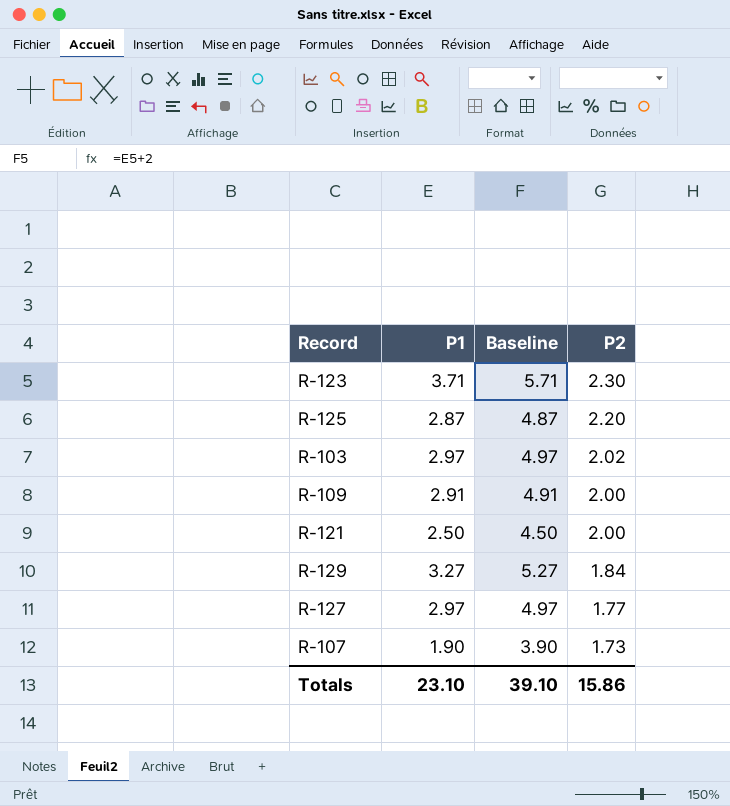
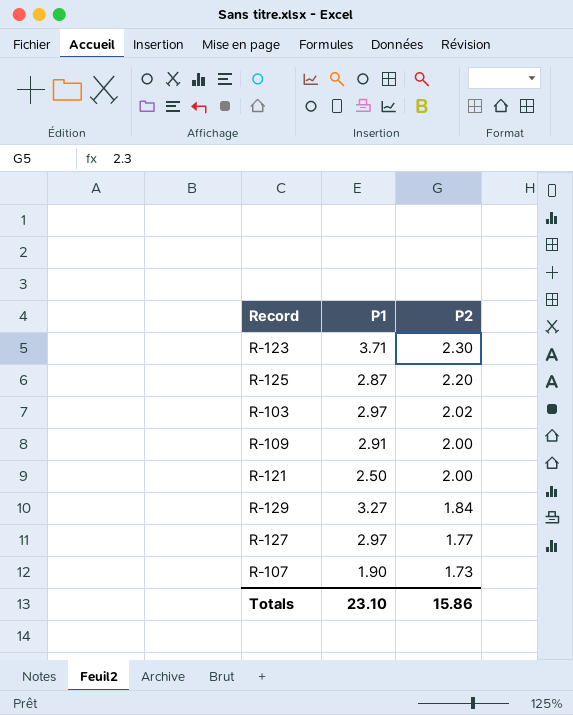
column Baseline | formula: [P1] + 2 -> none

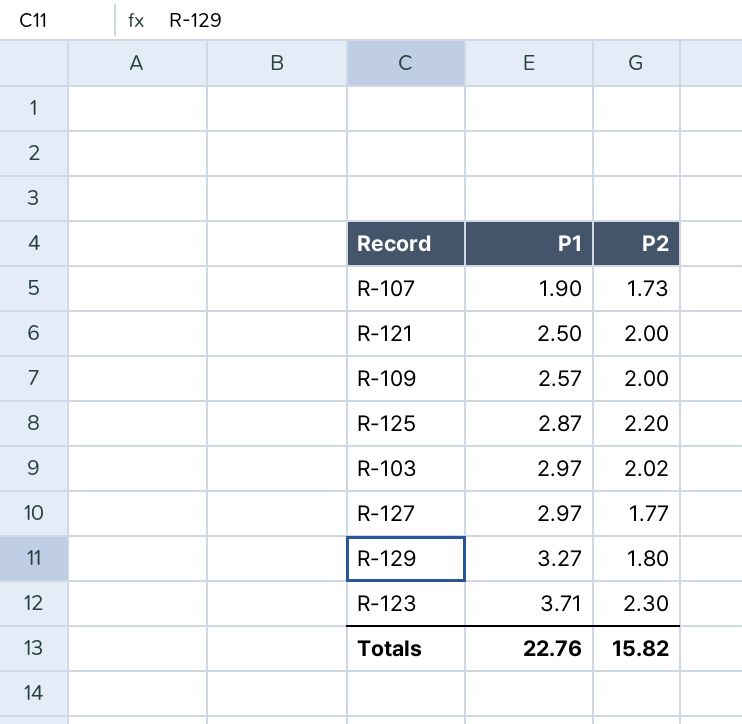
row order: P2 descending -> P1 ascending
R-109 | P1: 2.91 -> 2.57
R-129 | P2: 1.84 -> 1.80
Totals | P1: 23.10 -> 22.76
Totals | P2: 15.86 -> 15.82

